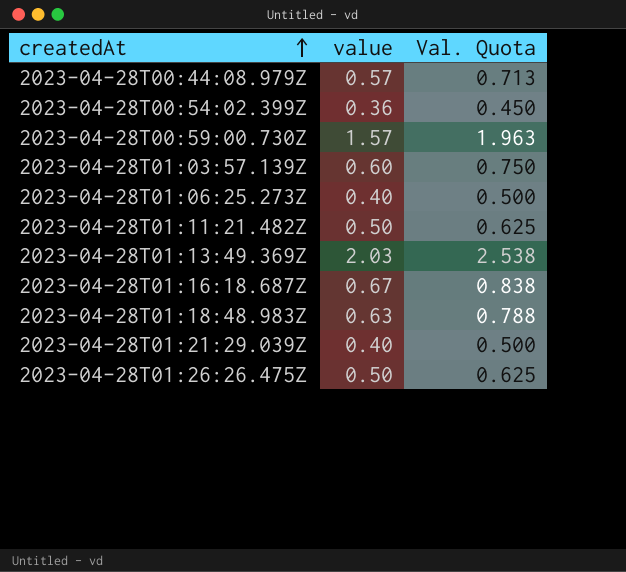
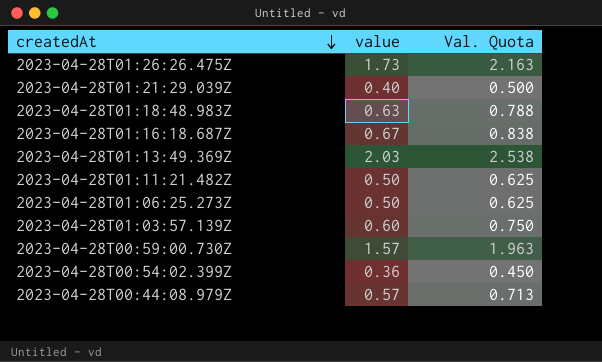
row order: createdAt ascending -> createdAt descending
2023-04-28T01:26:26.475Z | value: 0.50 -> 1.73
2023-04-28T01:26:26.475Z | Val. Quota: 0.625 -> 2.163
2023-04-28T01:06:25.273Z | value: 0.40 -> 0.50
2023-04-28T01:06:25.273Z | Val. Quota: 0.500 -> 0.625

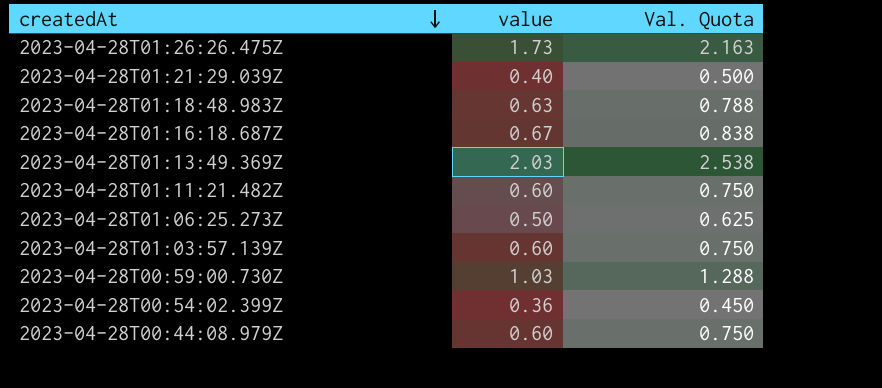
2023-04-28T01:11:21.482Z | value: 0.50 -> 0.60
2023-04-28T01:11:21.482Z | Val. Quota: 0.625 -> 0.750
2023-04-28T00:59:00.730Z | value: 1.57 -> 1.03
2023-04-28T00:59:00.730Z | Val. Quota: 1.963 -> 1.288
2023-04-28T00:44:08.979Z | value: 0.57 -> 0.60
2023-04-28T00:44:08.979Z | Val. Quota: 0.713 -> 0.750

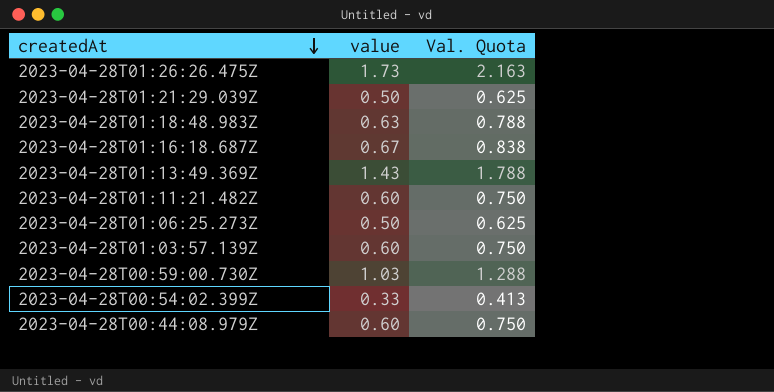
2023-04-28T01:21:29.039Z | value: 0.40 -> 0.50
2023-04-28T01:21:29.039Z | Val. Quota: 0.500 -> 0.625
2023-04-28T01:13:49.369Z | value: 2.03 -> 1.43
2023-04-28T01:13:49.369Z | Val. Quota: 2.538 -> 1.788
2023-04-28T00:54:02.399Z | value: 0.36 -> 0.33
2023-04-28T00:54:02.399Z | Val. Quota: 0.450 -> 0.413

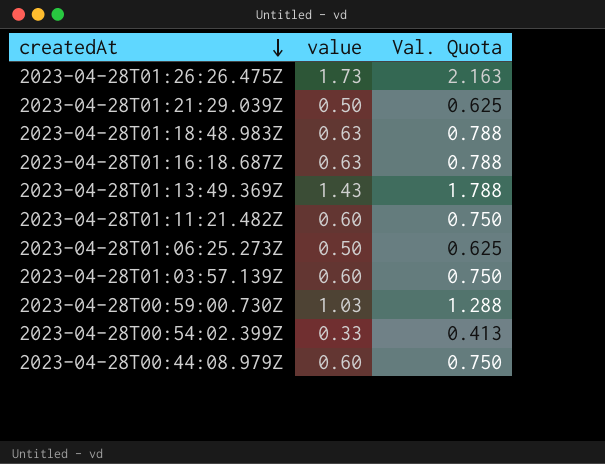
2023-04-28T01:16:18.687Z | value: 0.67 -> 0.63
2023-04-28T01:16:18.687Z | Val. Quota: 0.838 -> 0.788

